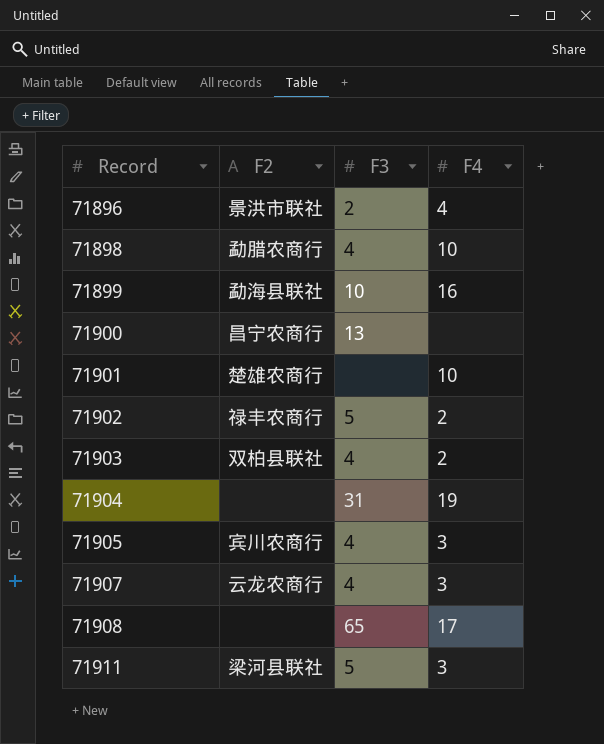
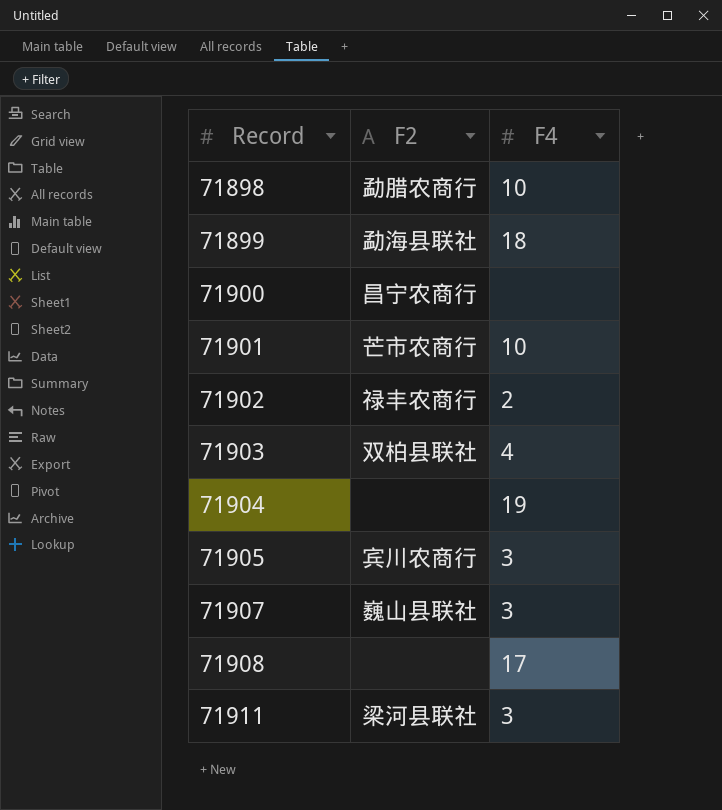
column F3 | position: 3 -> none
row 71896: 景洪市联社 | 2 | 4 -> none
71899 | F4: 16 -> 18
71901 | F2: 楚雄农商行 -> 芒市农商行
71903 | F4: 2 -> 4
71907 | F2: 云龙农商行 -> 巍山县联社

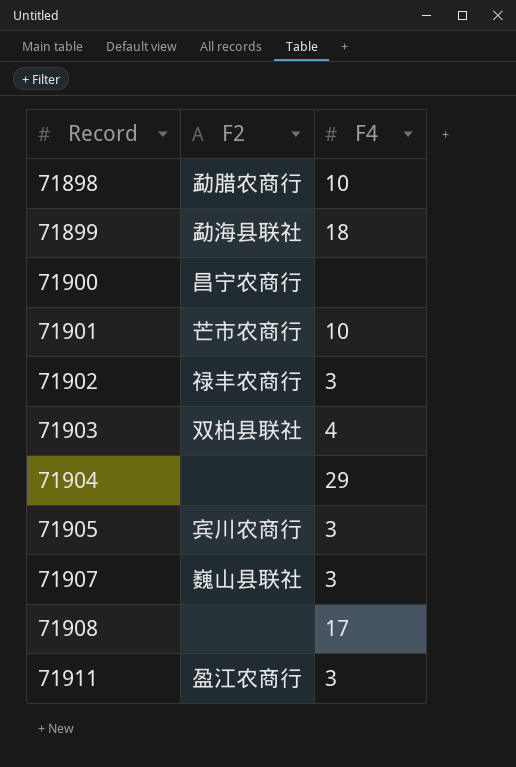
71902 | F4: 2 -> 3
71904 | F4: 19 -> 29
71911 | F2: 梁河县联社 -> 盈江农商行

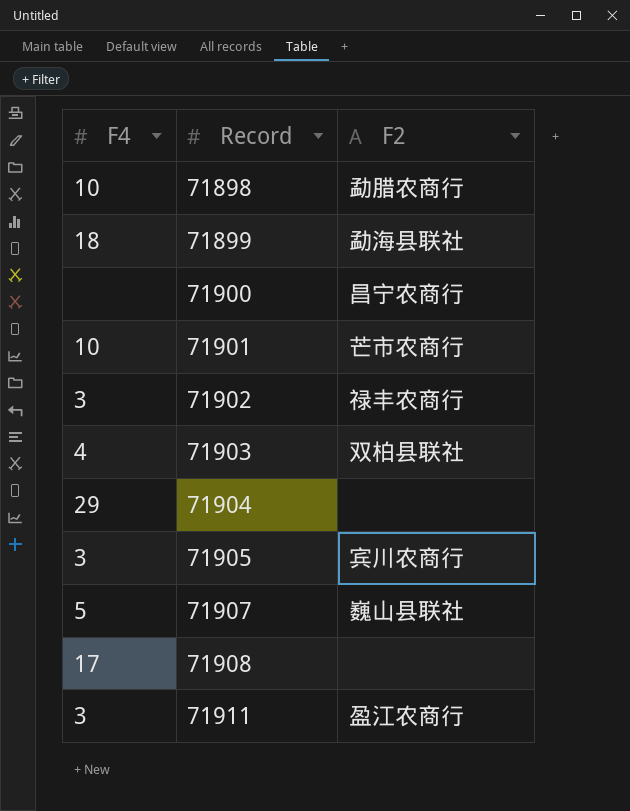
column F4 | position: 3 -> 1
71907 | F4: 3 -> 5

